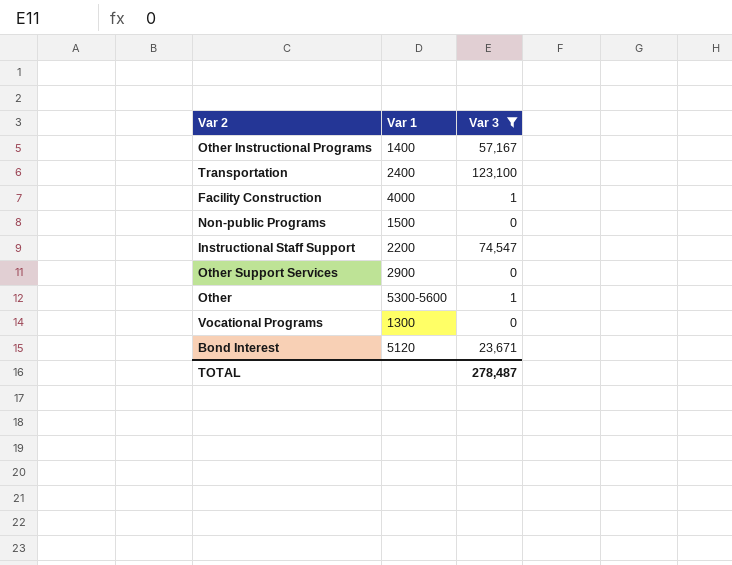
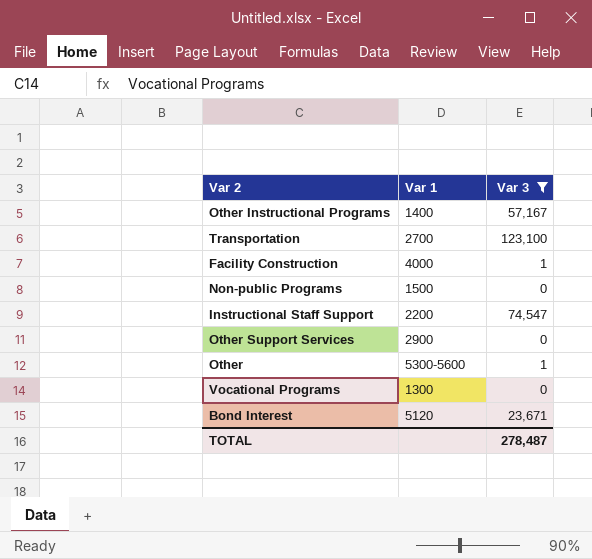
Transportation | Var 1: 2400 -> 2700

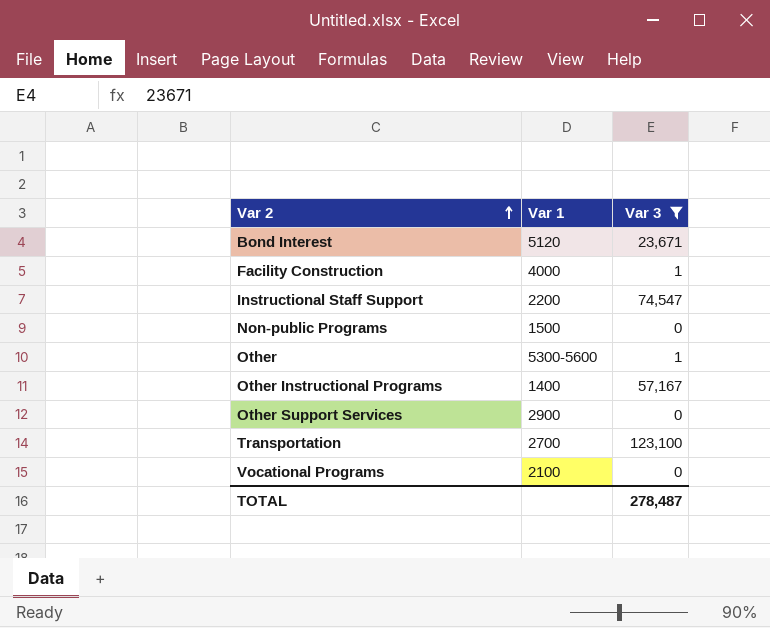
row order: none -> Var 2 ascending
Vocational Programs | Var 1: 1300 -> 2100

